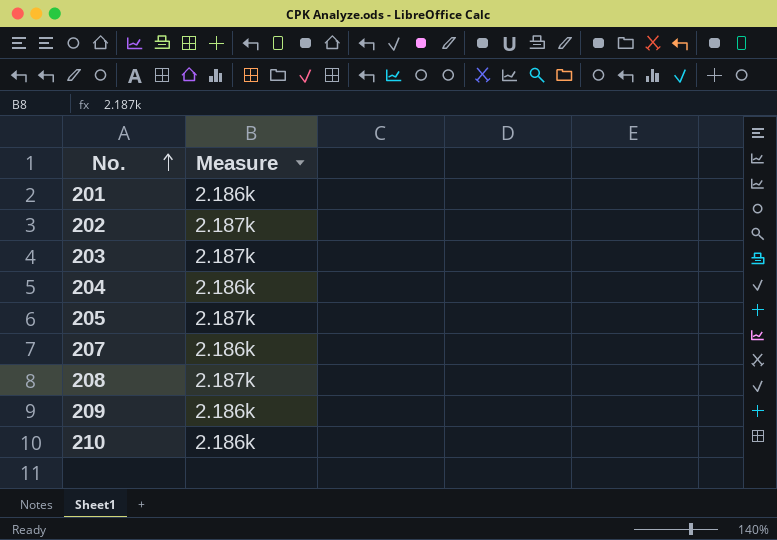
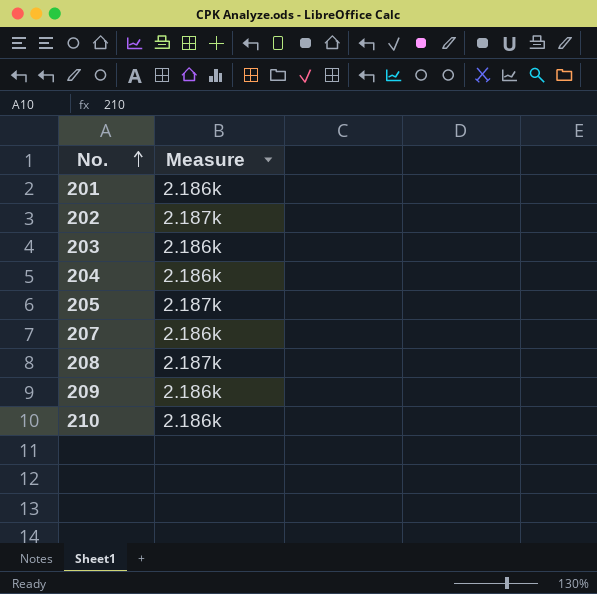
203 | Measure: 2.187k -> 2.186k

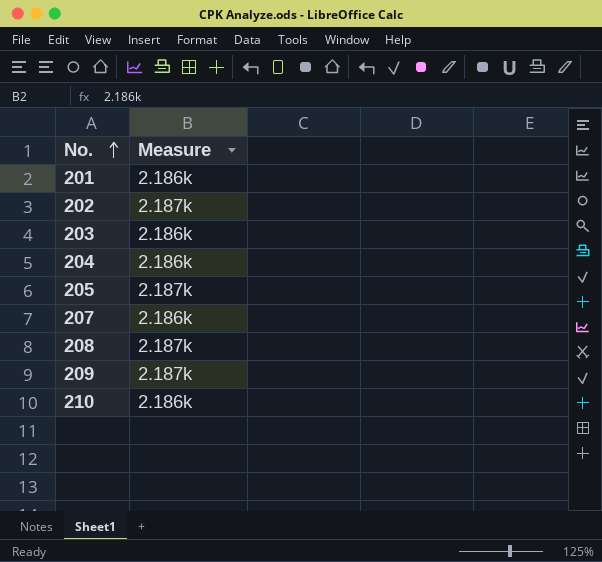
209 | Measure: 2.186k -> 2.187k

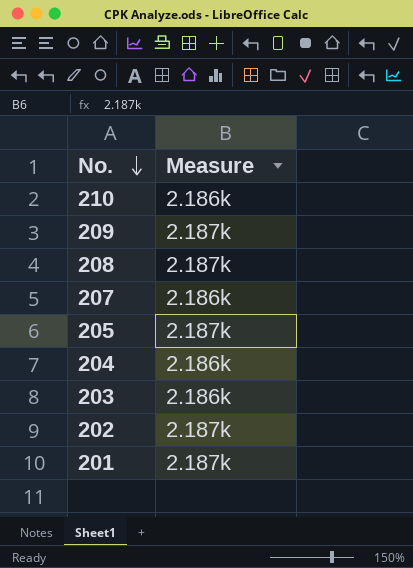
row order: No. ascending -> No. descending
201 | Measure: 2.186k -> 2.187k

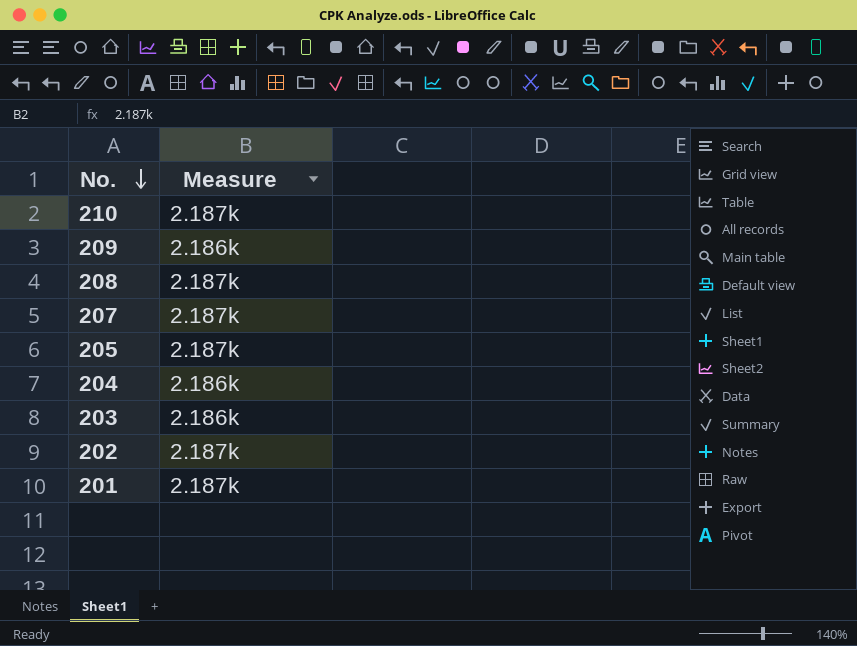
210 | Measure: 2.186k -> 2.187k
209 | Measure: 2.187k -> 2.186k
207 | Measure: 2.186k -> 2.187k

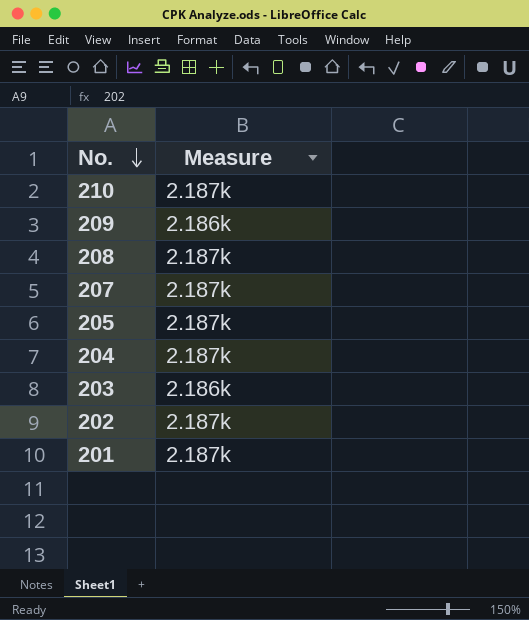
204 | Measure: 2.186k -> 2.187k

